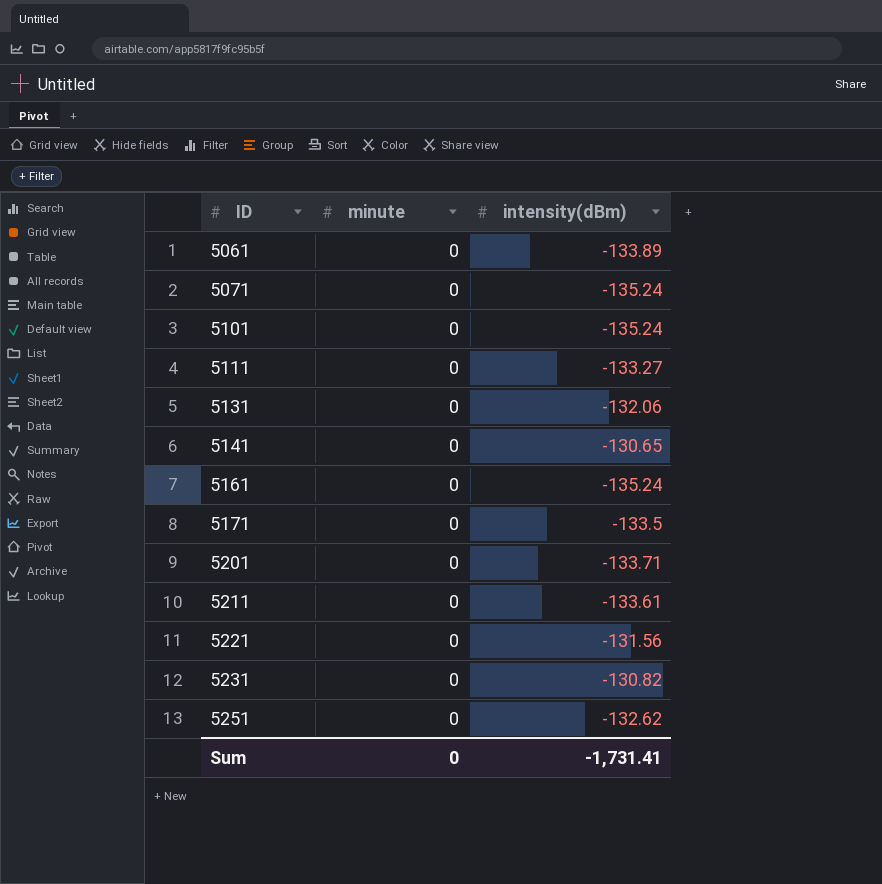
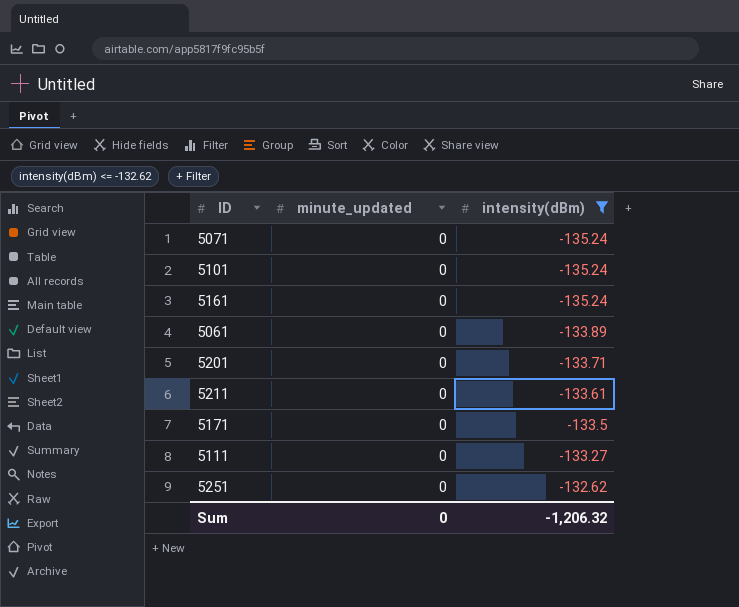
filter: none -> intensity(dBm) <= -132.62
row order: ID ascending -> intensity(dBm) ascending
column name: minute -> minute_updated
Sum | intensity(dBm): -1,731.41 -> -1,206.32

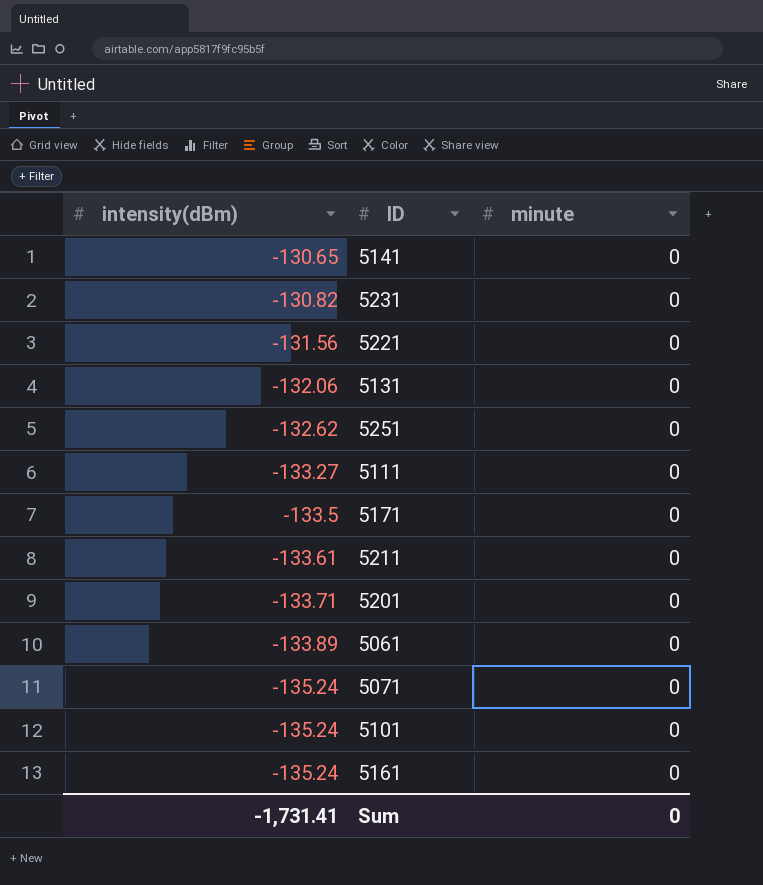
filter: intensity(dBm) <= -132.62 -> none
row order: intensity(dBm) ascending -> intensity(dBm) descending
column intensity(dBm) | position: 3 -> 1
column name: minute_updated -> minute
Sum | intensity(dBm): -1,206.32 -> -1,731.41

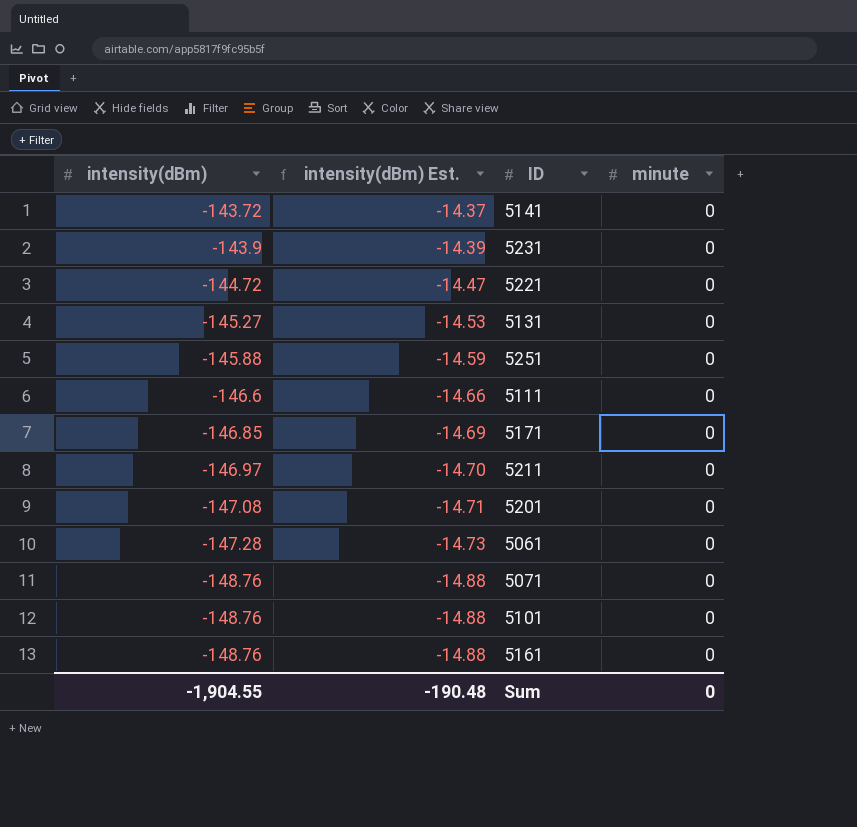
column intensity(dBm) Est. | formula: none -> [intensity(dBm)] * 0.1
5141 | intensity(dBm): -130.65 -> -143.72
5231 | intensity(dBm): -130.82 -> -143.9
5221 | intensity(dBm): -131.56 -> -144.72
5131 | intensity(dBm): -132.06 -> -145.27
5251 | intensity(dBm): -132.62 -> -145.88
5111 | intensity(dBm): -133.27 -> -146.6
5171 | intensity(dBm): -133.5 -> -146.85
5211 | intensity(dBm): -133.61 -> -146.97
5201 | intensity(dBm): -133.71 -> -147.08
5061 | intensity(dBm): -133.89 -> -147.28
5071 | intensity(dBm): -135.24 -> -148.76
5101 | intensity(dBm): -135.24 -> -148.76
5161 | intensity(dBm): -135.24 -> -148.76
Sum | intensity(dBm): -1,731.41 -> -1,904.55

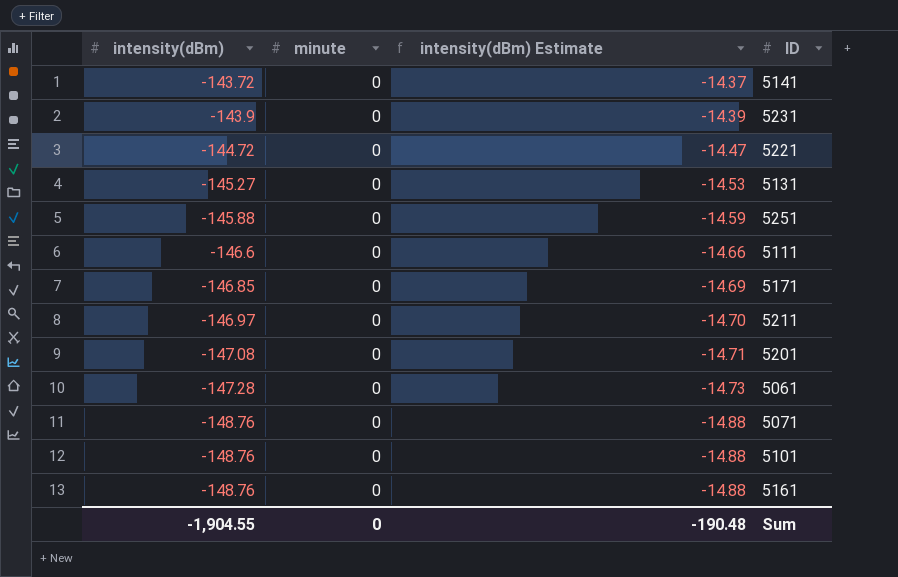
column minute | position: 4 -> 2
column name: intensity(dBm) Est. -> intensity(dBm) Estimate

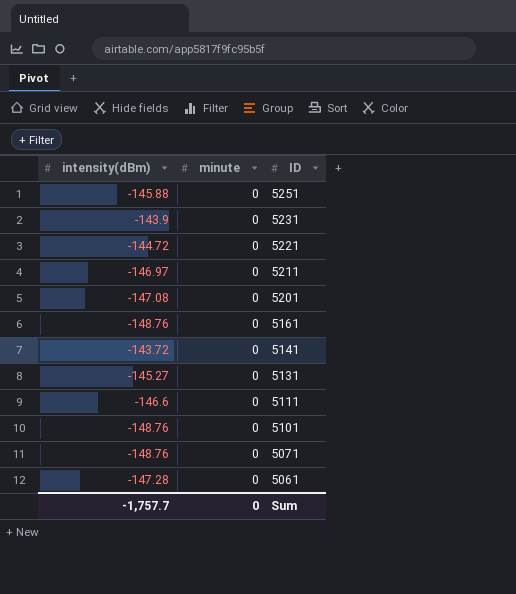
row order: intensity(dBm) descending -> ID descending
column intensity(dBm) Estimate | formula: [intensity(dBm)] * 0.1 -> none
row 5171: -146.85 | 0 | -14.69 -> none
Sum | intensity(dBm): -1,904.55 -> -1,757.7

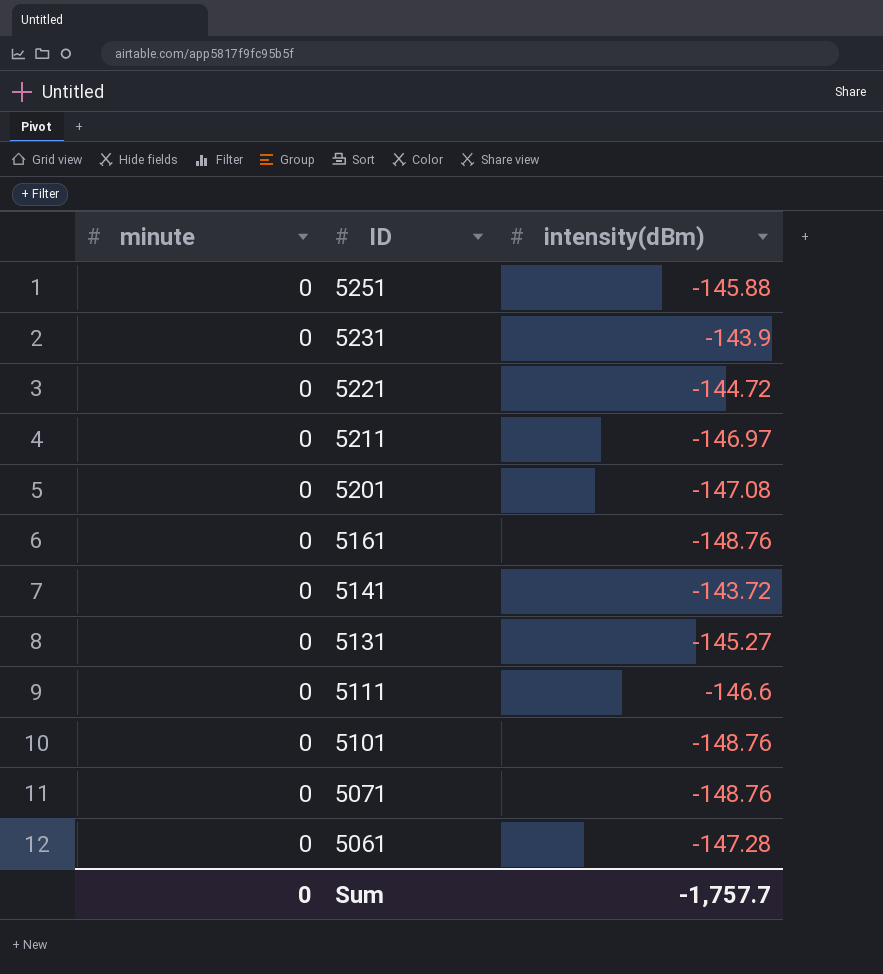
column intensity(dBm) | position: 1 -> 3

